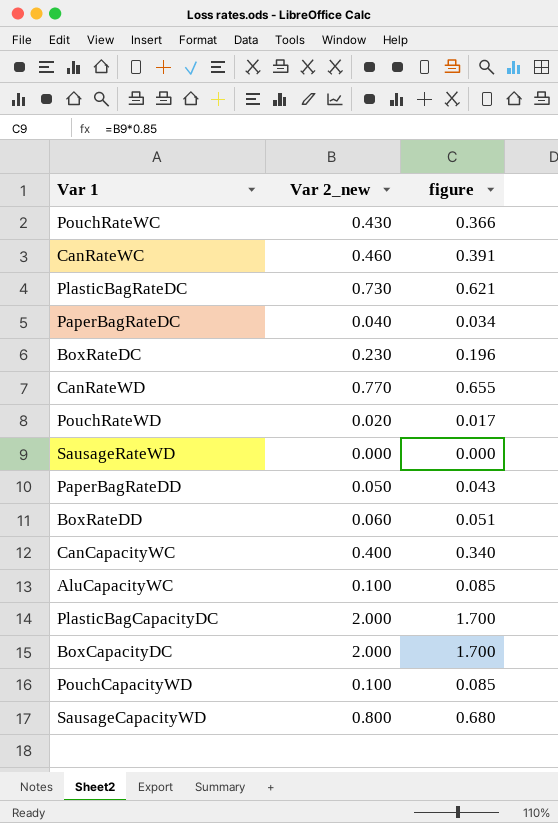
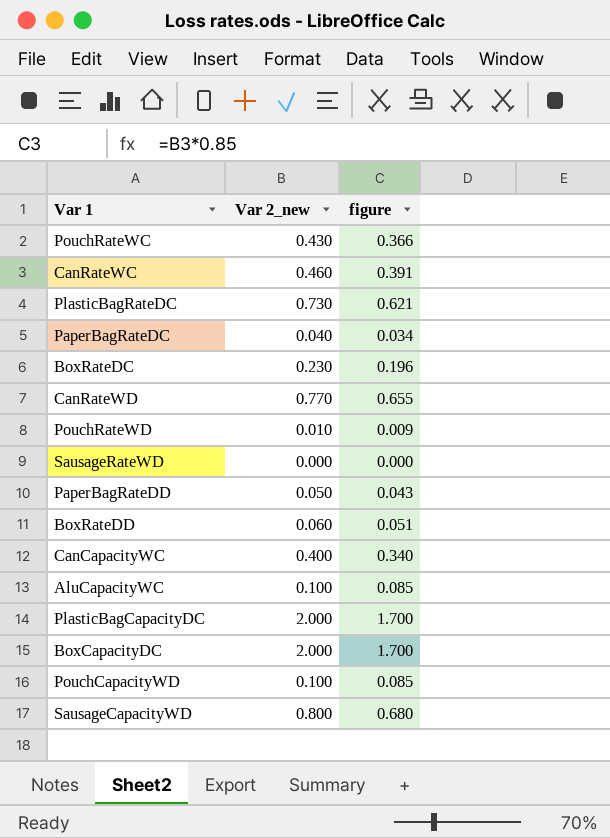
PouchRateWD | Var 2_new: 0.020 -> 0.010
PouchRateWD | figure: 0.017 -> 0.009

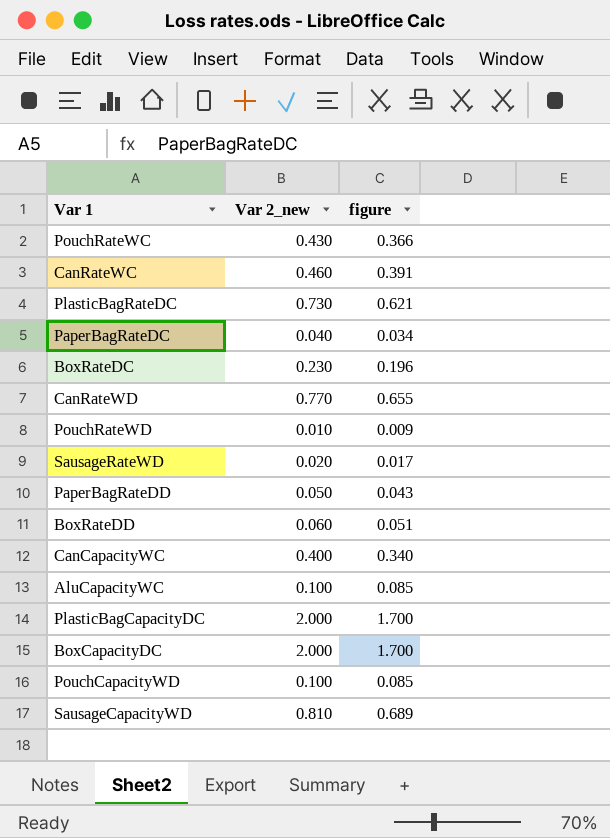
SausageRateWD | Var 2_new: 0.000 -> 0.020
SausageRateWD | figure: 0.000 -> 0.017
SausageCapacityWD | Var 2_new: 0.800 -> 0.810
SausageCapacityWD | figure: 0.680 -> 0.689

